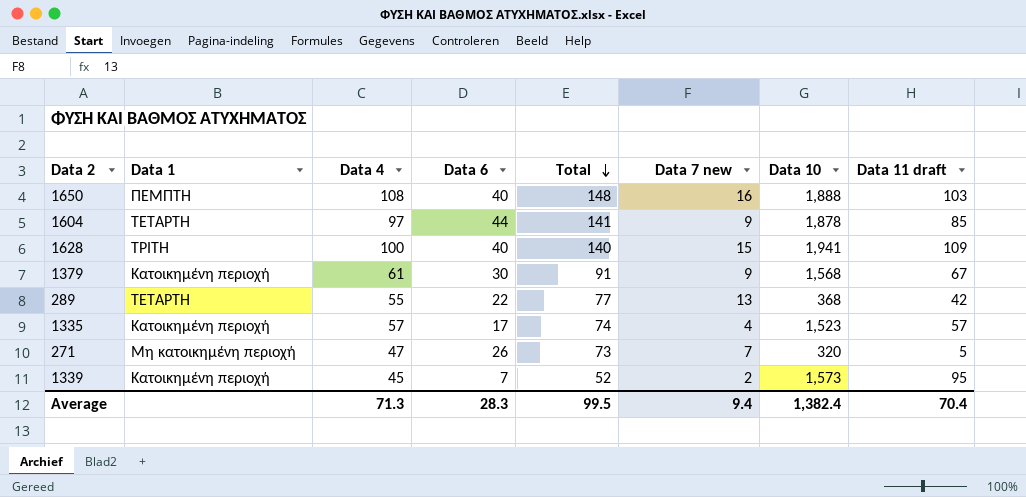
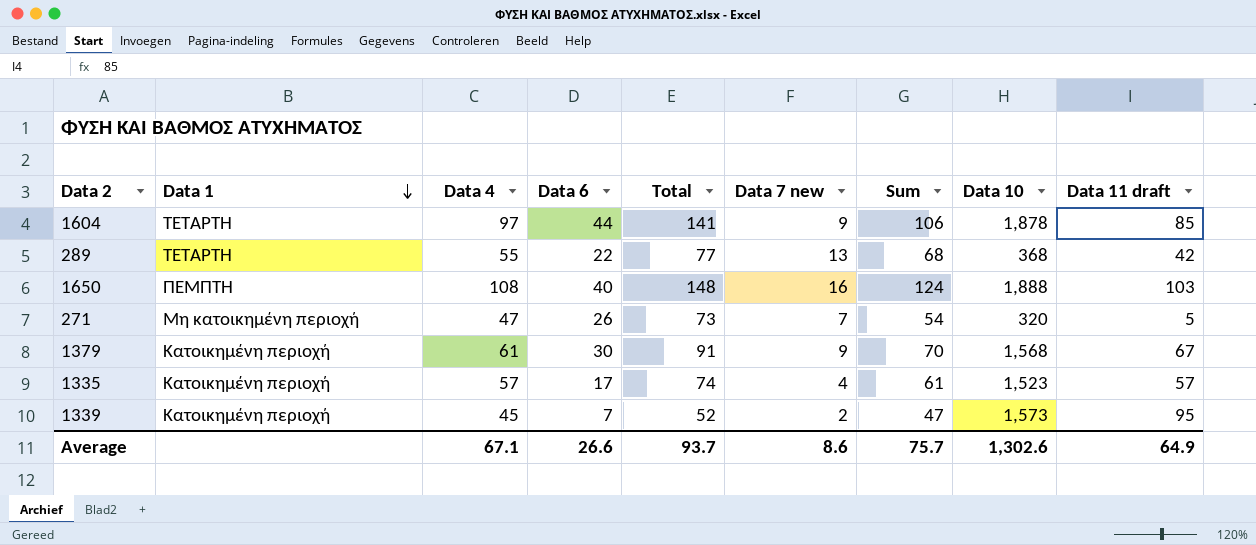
row order: Total descending -> Data 1 descending
column Sum | formula: none -> [Data 4] + [Data 7 new]
row 1628: ΤΡΙΤΗ | 100 | 40 | 140 | 15 | 1,941 | 109 -> none
Average | Data 4: 71.3 -> 67.1
Average | Data 6: 28.3 -> 26.6
Average | Total: 99.5 -> 93.7
Average | Data 7 new: 9.4 -> 8.6
Average | Data 10: 1,382.4 -> 1,302.6
Average | Data 11 draft: 70.4 -> 64.9

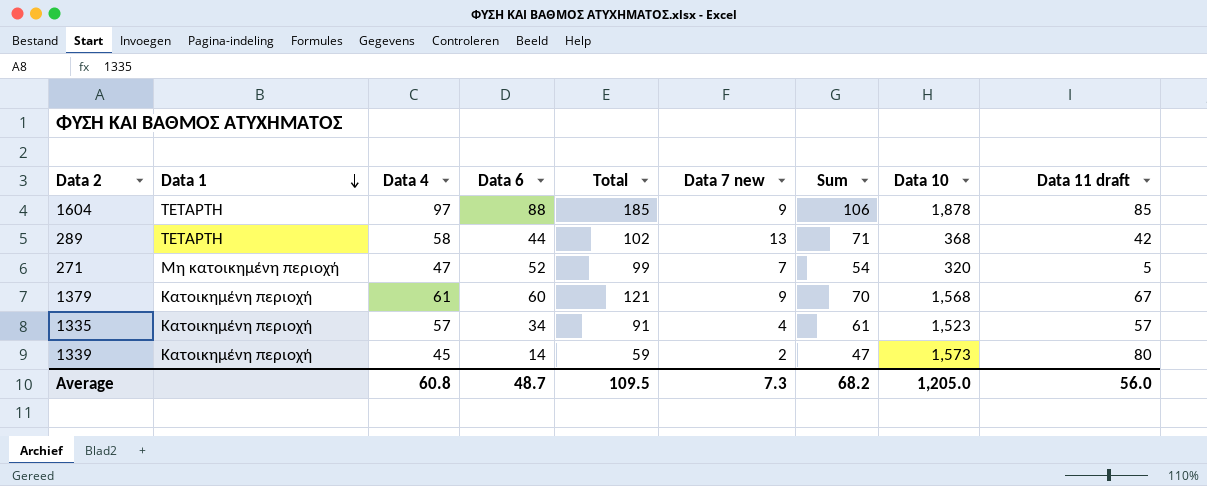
row 1650: ΠΕΜΠΤΗ | 108 | 40 | 148 | 16 | 124 | 1,888 | 103 -> none
1604 | Data 6: 44 -> 88
1604 | Total: 141 -> 185
289 | Data 4: 55 -> 58
289 | Data 6: 22 -> 44
289 | Total: 77 -> 102
289 | Sum: 68 -> 71
271 | Data 6: 26 -> 52
271 | Total: 73 -> 99
1379 | Data 6: 30 -> 60
1379 | Total: 91 -> 121
1335 | Data 6: 17 -> 34
1335 | Total: 74 -> 91
1339 | Data 6: 7 -> 14
1339 | Total: 52 -> 59
1339 | Data 11 draft: 95 -> 80
Average | Data 4: 67.1 -> 60.8
Average | Data 6: 26.6 -> 48.7
Average | Total: 93.7 -> 109.5
Average | Data 7 new: 8.6 -> 7.3
Average | Sum: 75.7 -> 68.2
Average | Data 10: 1,302.6 -> 1,205.0
Average | Data 11 draft: 64.9 -> 56.0

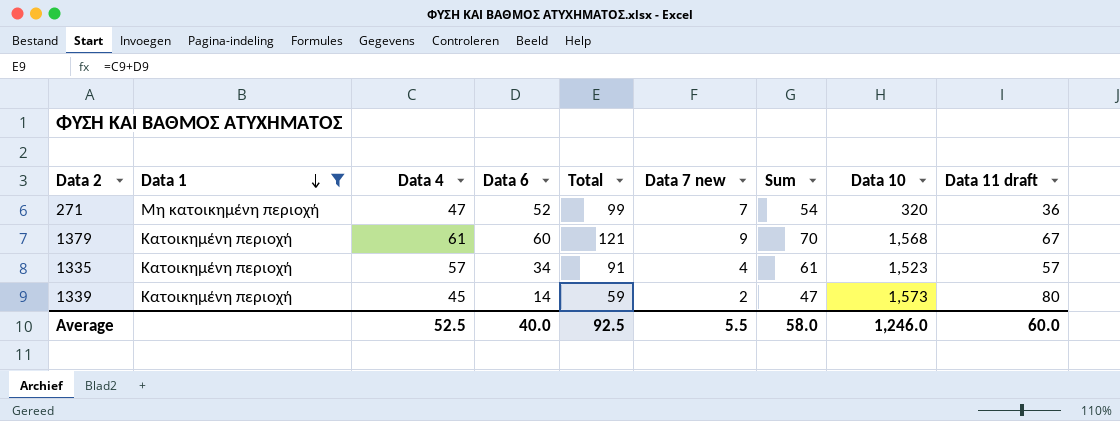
filter: none -> Data 1 != ΤΕΤΑΡΤΗ
271 | Data 11 draft: 5 -> 36
Average | Data 4: 60.8 -> 52.5
Average | Data 6: 48.7 -> 40.0
Average | Total: 109.5 -> 92.5
Average | Data 7 new: 7.3 -> 5.5
Average | Sum: 68.2 -> 58.0
Average | Data 10: 1,205.0 -> 1,246.0
Average | Data 11 draft: 56.0 -> 60.0

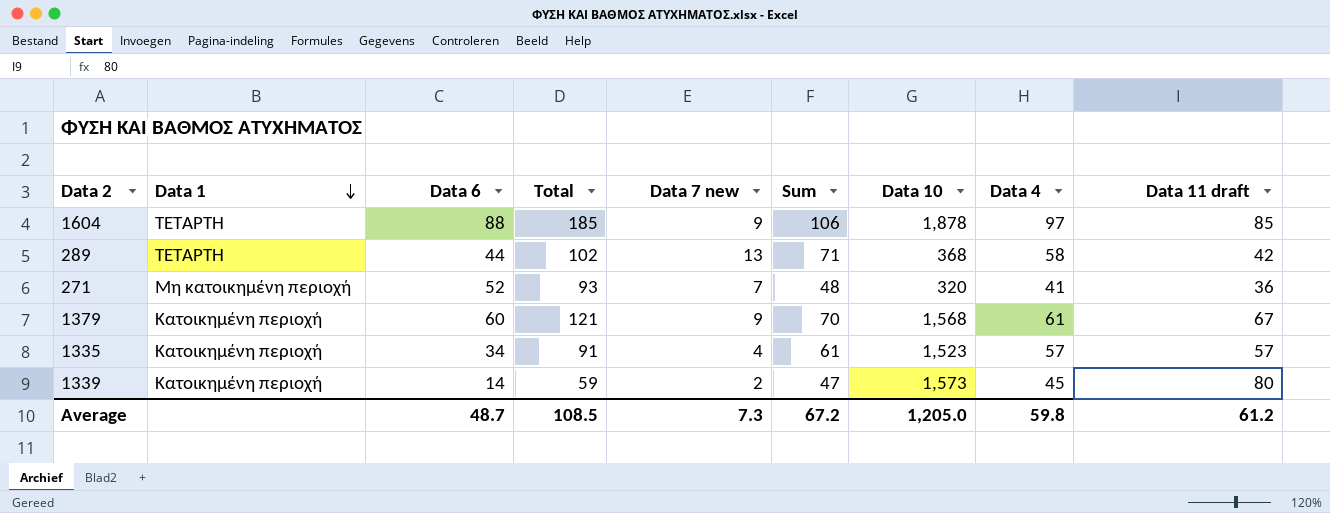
filter: Data 1 != ΤΕΤΑΡΤΗ -> none
column Data 4 | position: 3 -> 8
271 | Total: 99 -> 93
271 | Sum: 54 -> 48
271 | Data 4: 47 -> 41
Average | Data 6: 40.0 -> 48.7
Average | Total: 92.5 -> 108.5
Average | Data 7 new: 5.5 -> 7.3
Average | Sum: 58.0 -> 67.2
Average | Data 10: 1,246.0 -> 1,205.0
Average | Data 4: 52.5 -> 59.8
Average | Data 11 draft: 60.0 -> 61.2

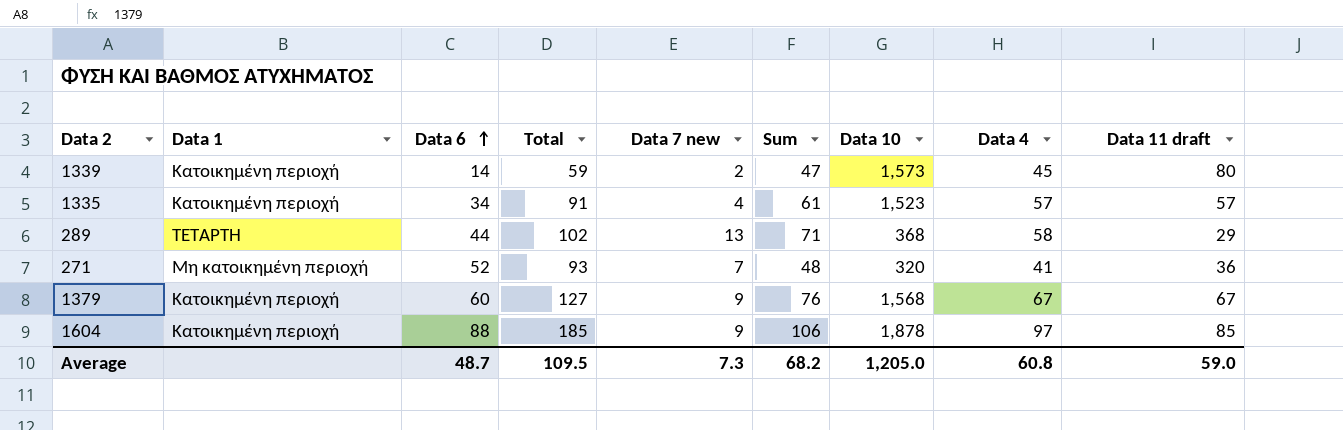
row order: Data 1 descending -> Data 6 ascending
289 | Data 11 draft: 42 -> 29
1379 | Total: 121 -> 127
1379 | Sum: 70 -> 76
1379 | Data 4: 61 -> 67
1604 | Data 1: ΤΕΤΑΡΤΗ -> Κατοικημένη περιοχή
Average | Total: 108.5 -> 109.5
Average | Sum: 67.2 -> 68.2
Average | Data 4: 59.8 -> 60.8
Average | Data 11 draft: 61.2 -> 59.0

